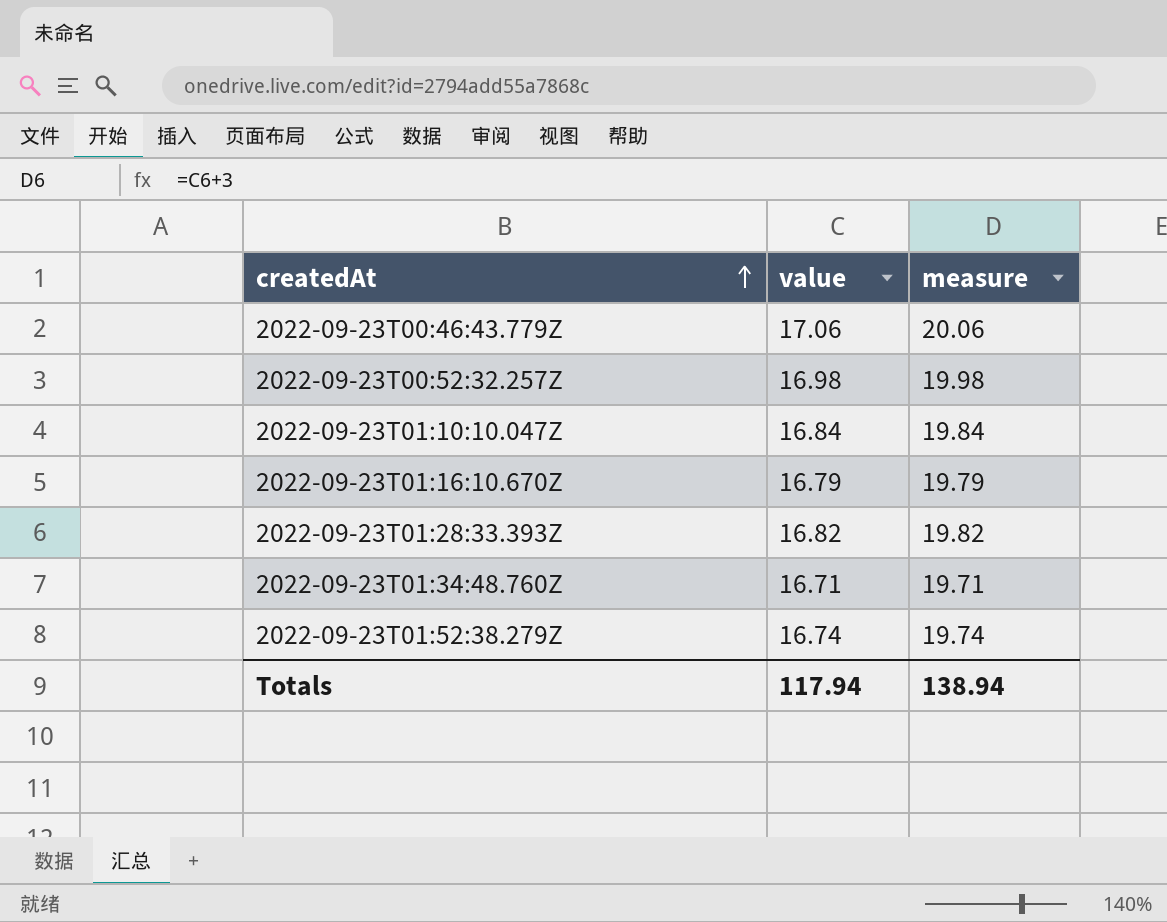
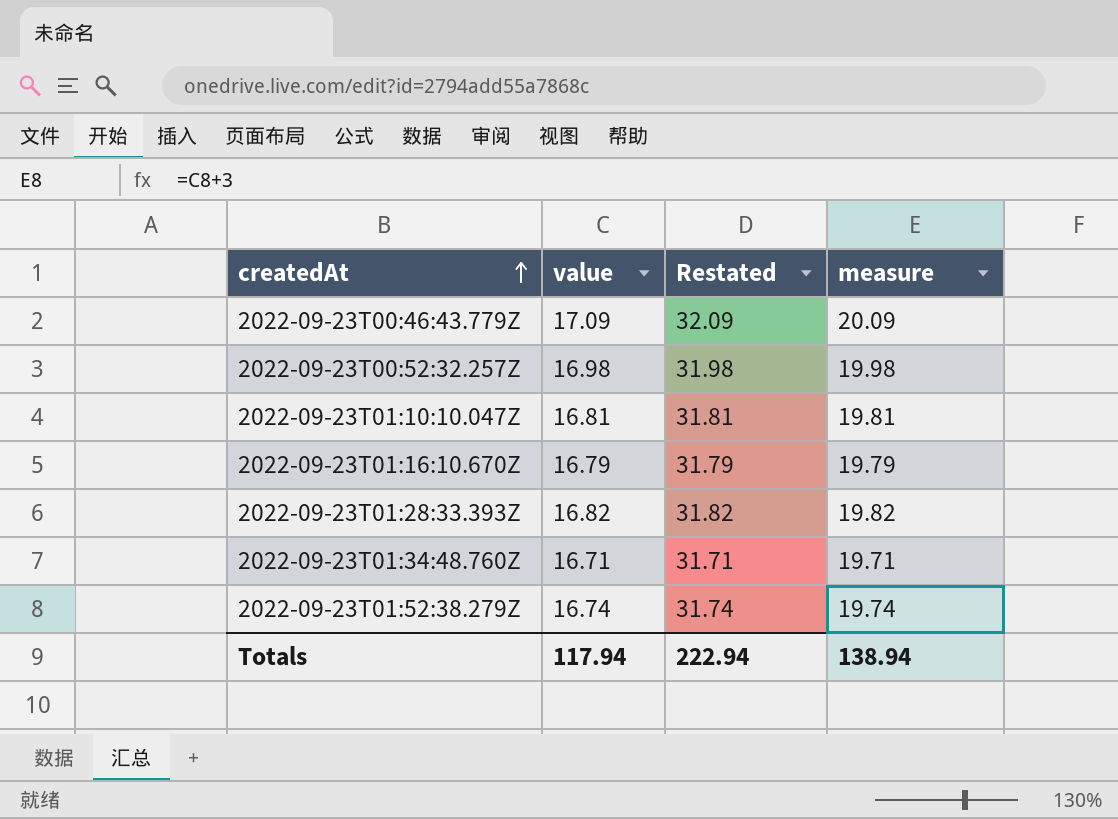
column Restated | formula: none -> [value] + 15
2022-09-23T00:46:43.779Z | value: 17.06 -> 17.09
2022-09-23T00:46:43.779Z | measure: 20.06 -> 20.09
2022-09-23T01:10:10.047Z | value: 16.84 -> 16.81
2022-09-23T01:10:10.047Z | measure: 19.84 -> 19.81

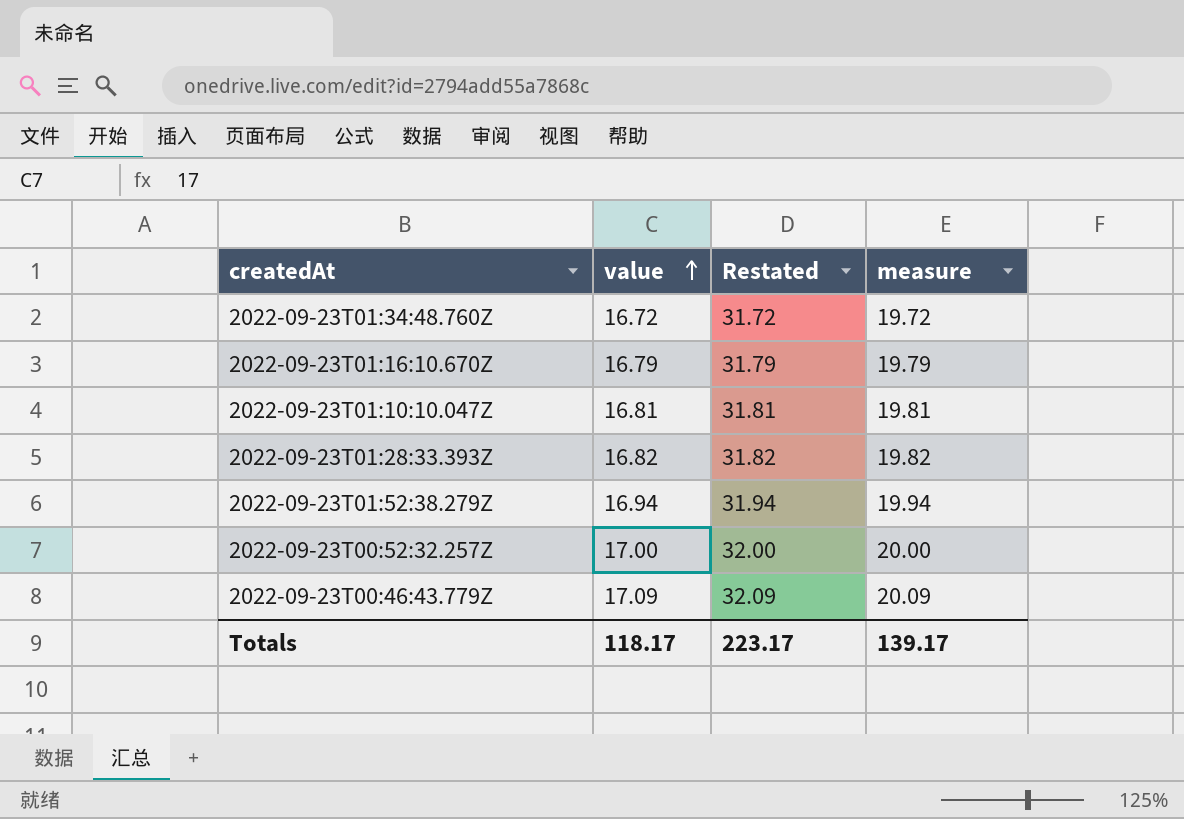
row order: createdAt ascending -> value ascending
2022-09-23T01:34:48.760Z | value: 16.71 -> 16.72
2022-09-23T01:34:48.760Z | Restated: 31.71 -> 31.72
2022-09-23T01:34:48.760Z | measure: 19.71 -> 19.72
2022-09-23T01:52:38.279Z | value: 16.74 -> 16.94
2022-09-23T01:52:38.279Z | Restated: 31.74 -> 31.94
2022-09-23T01:52:38.279Z | measure: 19.74 -> 19.94
2022-09-23T00:52:32.257Z | value: 16.98 -> 17.00
2022-09-23T00:52:32.257Z | Restated: 31.98 -> 32.00
2022-09-23T00:52:32.257Z | measure: 19.98 -> 20.00
Totals | value: 117.94 -> 118.17
Totals | Restated: 222.94 -> 223.17
Totals | measure: 138.94 -> 139.17

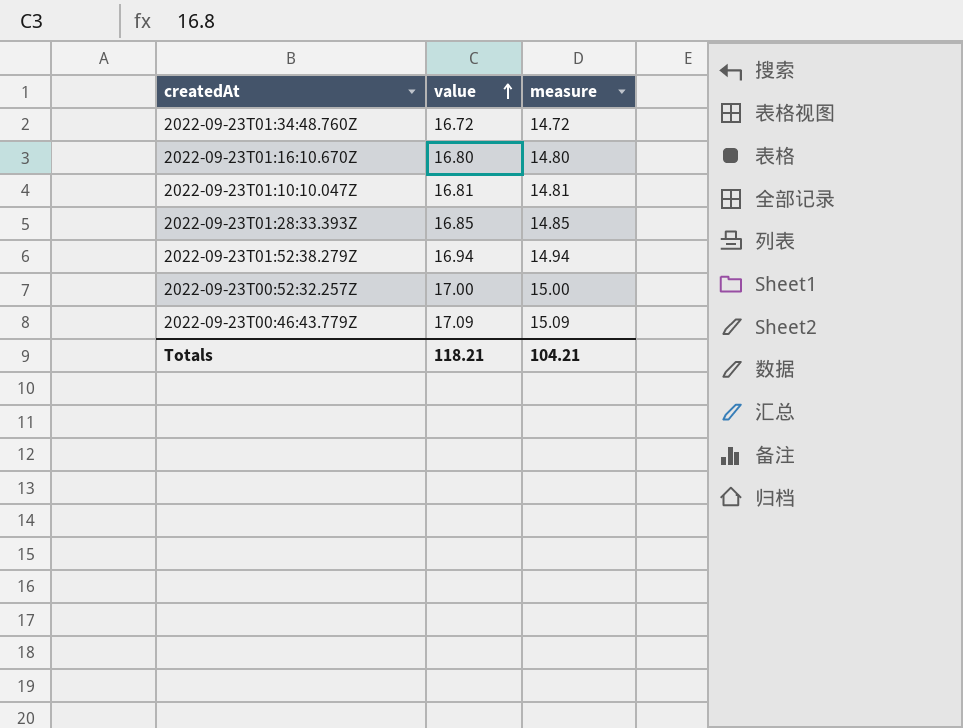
column Restated | formula: [value] + 15 -> none
column measure | formula: [value] + 3 -> [value] - 2
2022-09-23T01:16:10.670Z | value: 16.79 -> 16.80
2022-09-23T01:28:33.393Z | value: 16.82 -> 16.85
Totals | value: 118.17 -> 118.21
Totals | measure: 139.17 -> 104.21

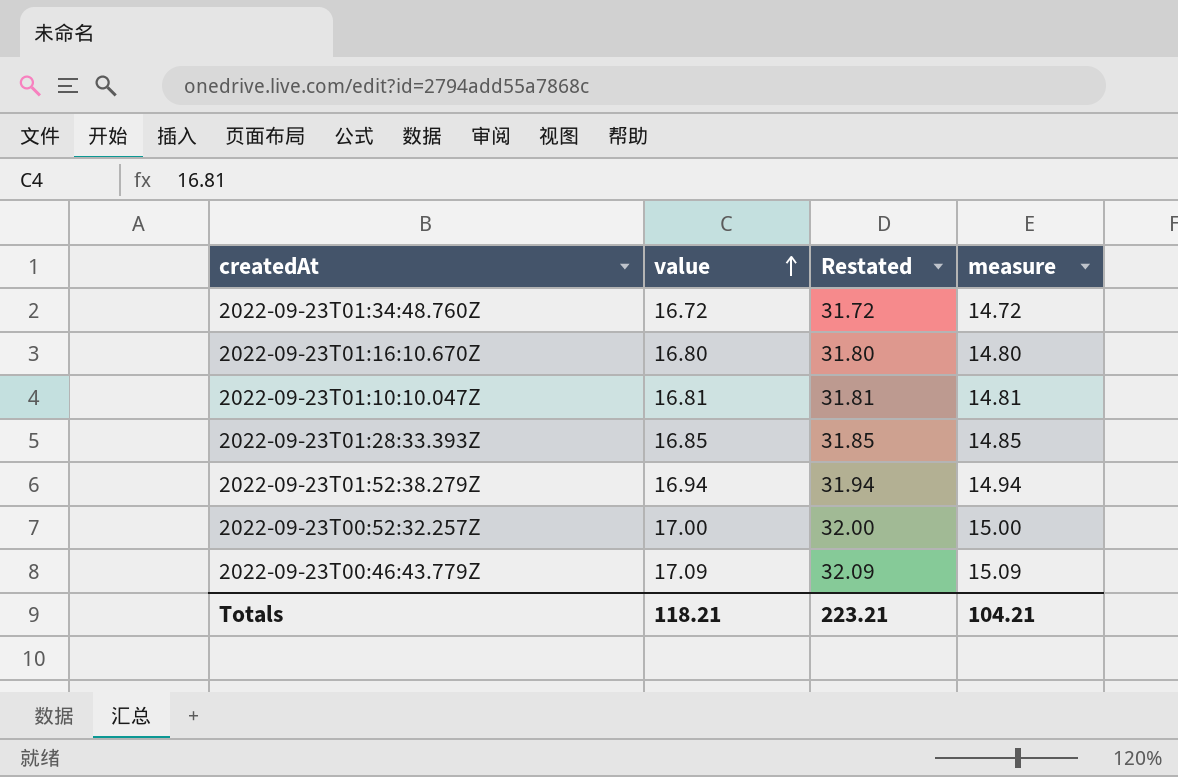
column Restated | formula: none -> [value] + 15

